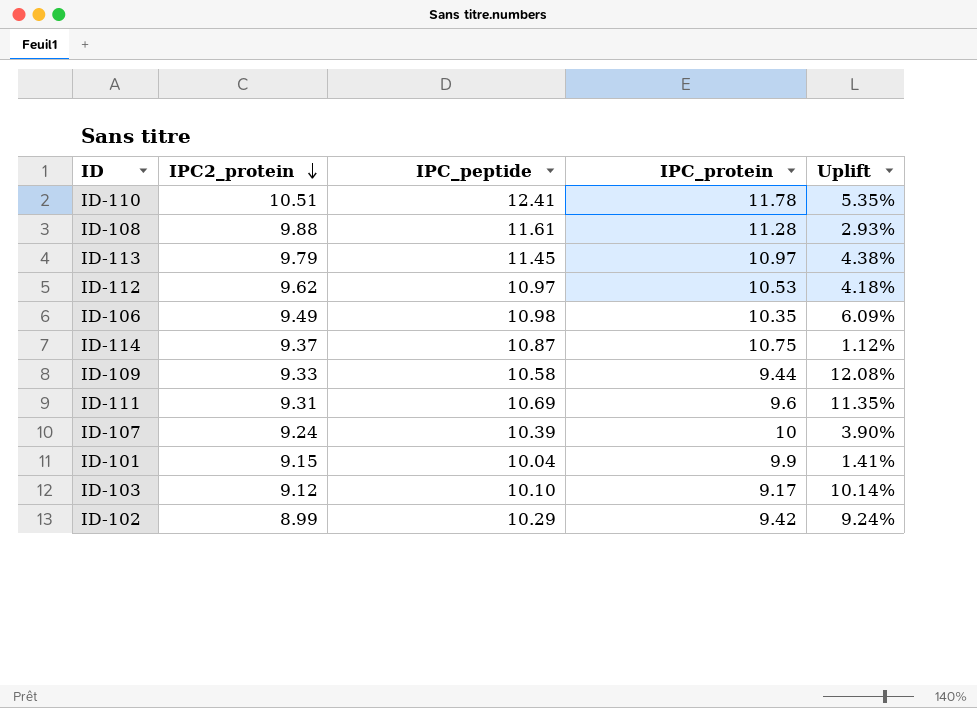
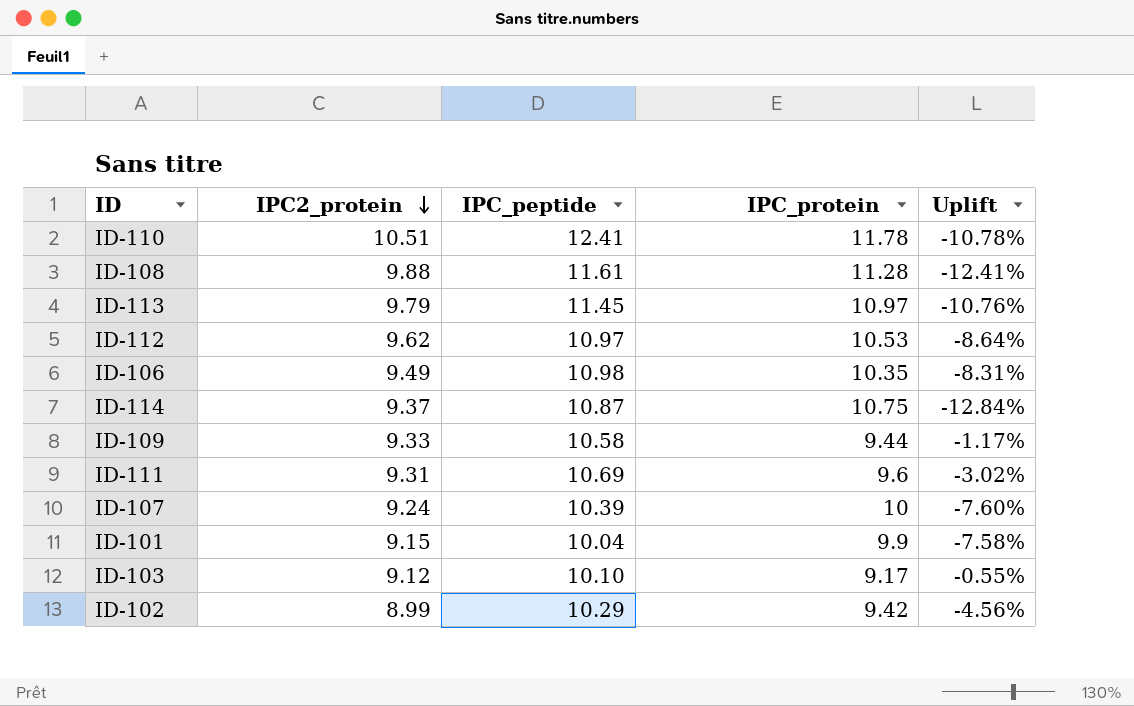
column Uplift | formula: ([IPC_peptide] - [IPC_protein]) / [IPC_protein] -> ([IPC2_protein] - [IPC_protein]) / [IPC_protein]

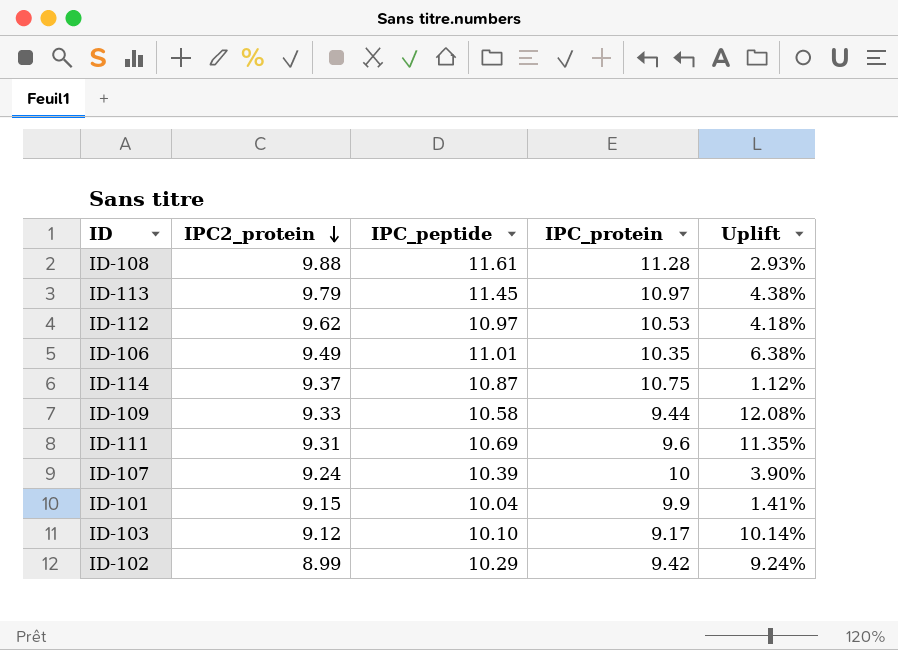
column Uplift | formula: ([IPC2_protein] - [IPC_protein]) / [IPC_protein] -> ([IPC_peptide] - [IPC_protein]) / [IPC_protein]
row ID-110: 10.51 | 12.41 | 11.78 | -10.78% -> none
ID-106 | IPC_peptide: 10.98 -> 11.01

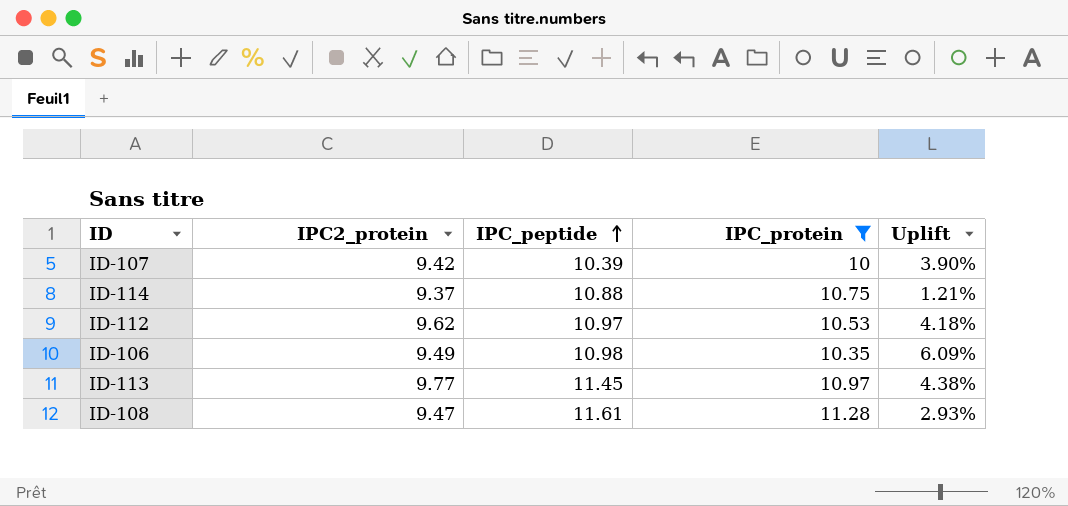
filter: none -> IPC_protein >= 10
row order: IPC2_protein descending -> IPC_peptide ascending
ID-107 | IPC2_protein: 9.24 -> 9.42
ID-114 | IPC_peptide: 10.87 -> 10.88
ID-114 | Uplift: 1.12% -> 1.21%
ID-106 | IPC_peptide: 11.01 -> 10.98
ID-106 | Uplift: 6.38% -> 6.09%
ID-113 | IPC2_protein: 9.79 -> 9.77
ID-108 | IPC2_protein: 9.88 -> 9.47

